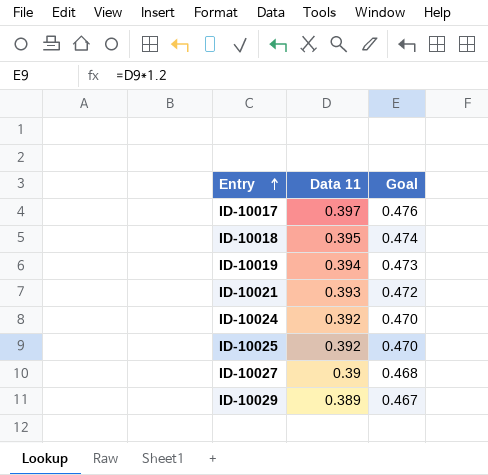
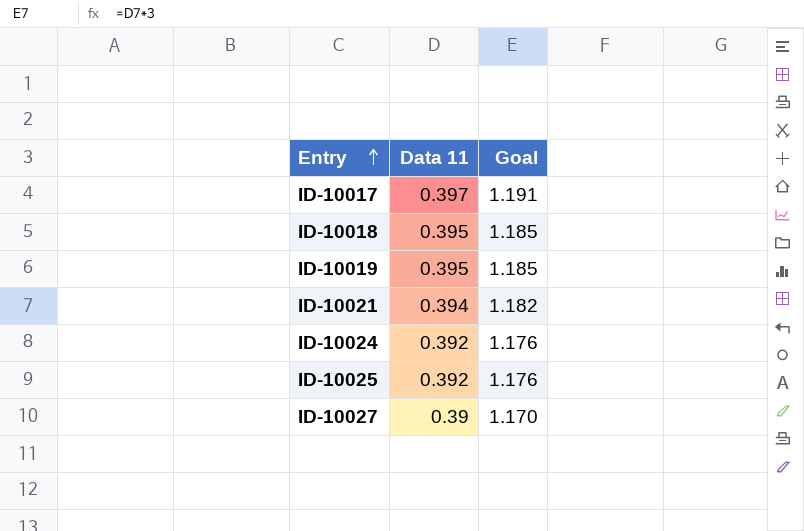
column Goal | formula: [Data 11] * 1.2 -> [Data 11] * 3
row ID-10029: 0.389 | 0.467 -> none
ID-10019 | Data 11: 0.394 -> 0.395
ID-10021 | Data 11: 0.393 -> 0.394

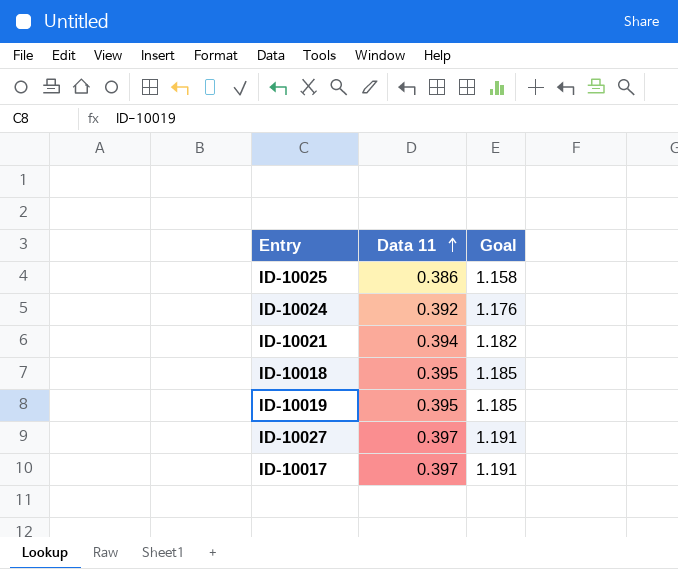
row order: Entry ascending -> Data 11 ascending
ID-10025 | Data 11: 0.392 -> 0.386
ID-10025 | Goal: 1.176 -> 1.158
ID-10027 | Data 11: 0.39 -> 0.397
ID-10027 | Goal: 1.170 -> 1.191

